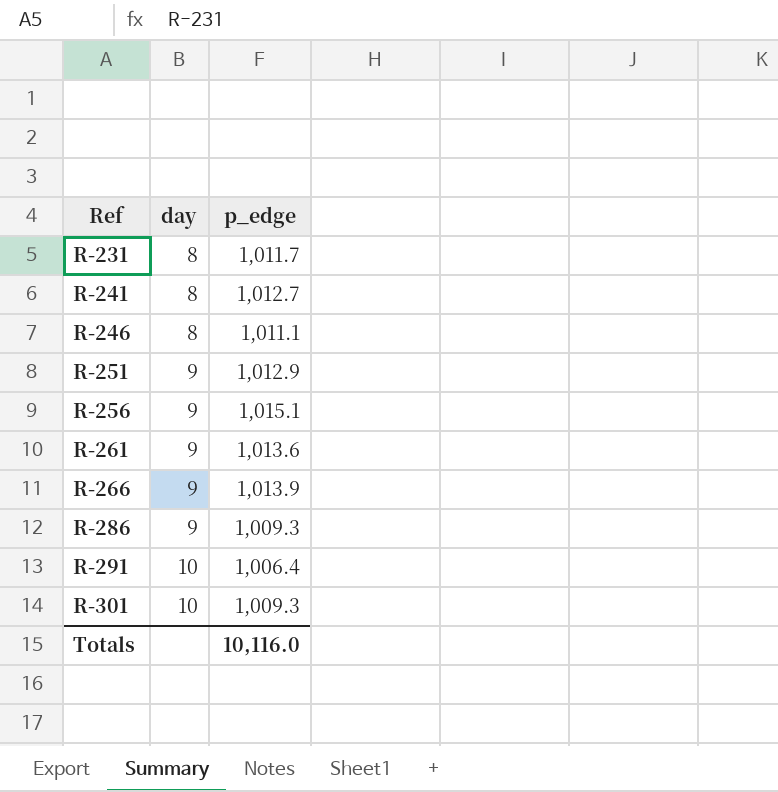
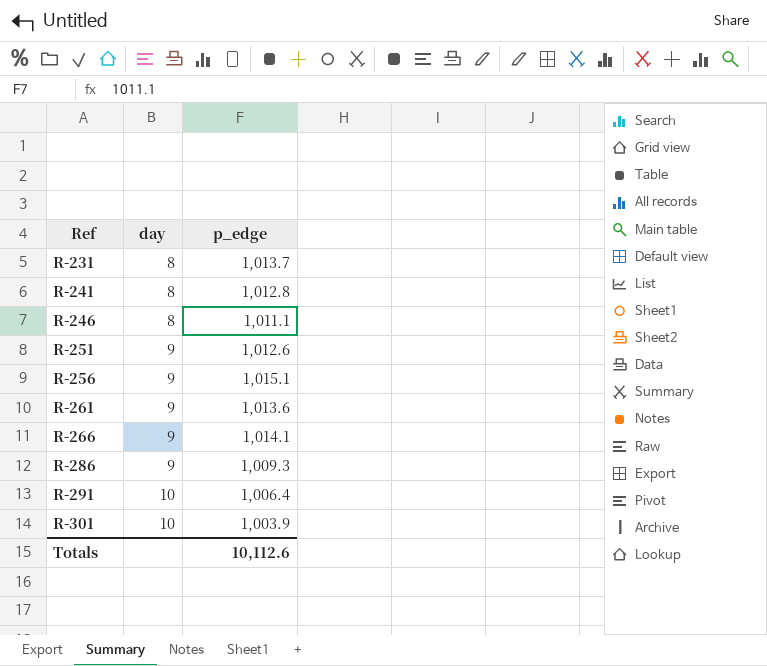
R-231 | p_edge: 1,011.7 -> 1,013.7
R-241 | p_edge: 1,012.7 -> 1,012.8
R-251 | p_edge: 1,012.9 -> 1,012.6
R-266 | p_edge: 1,013.9 -> 1,014.1
R-301 | p_edge: 1,009.3 -> 1,003.9
Totals | p_edge: 10,116.0 -> 10,112.6

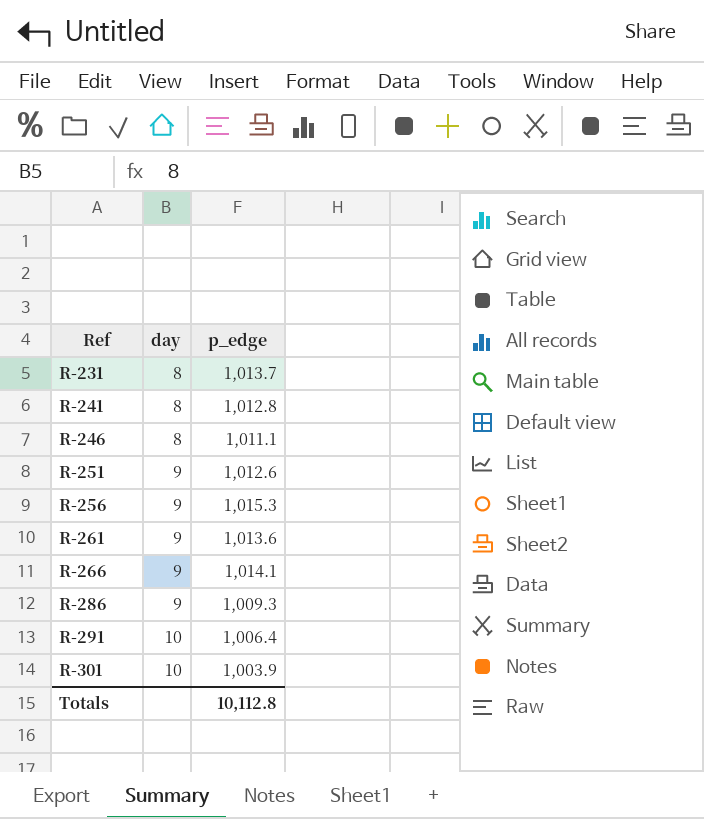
R-256 | p_edge: 1,015.1 -> 1,015.3
Totals | p_edge: 10,112.6 -> 10,112.8

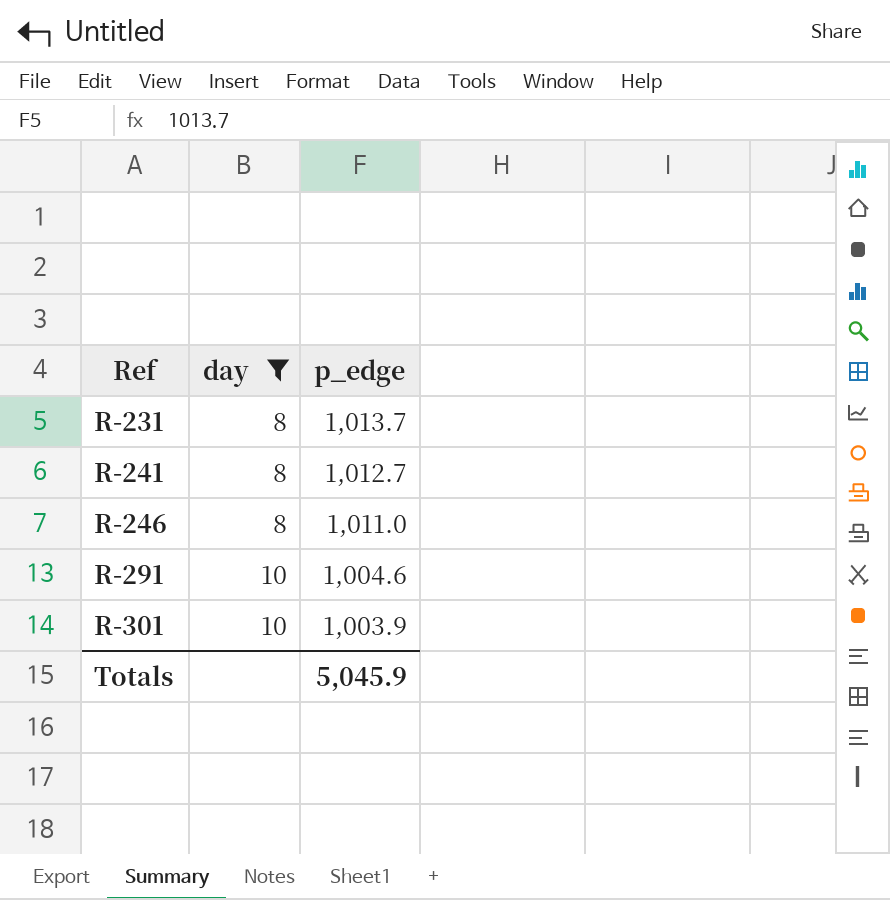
filter: none -> day != 9
R-241 | p_edge: 1,012.8 -> 1,012.7
R-246 | p_edge: 1,011.1 -> 1,011.0
R-291 | p_edge: 1,006.4 -> 1,004.6
Totals | p_edge: 10,112.8 -> 5,045.9

